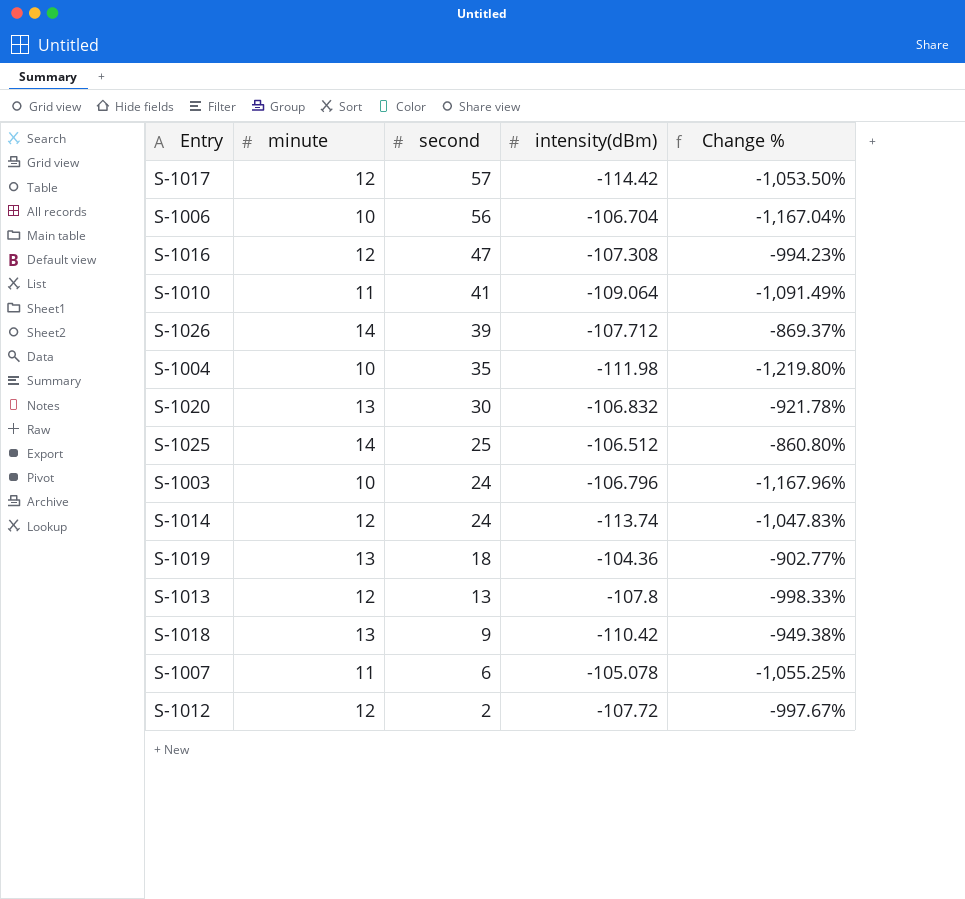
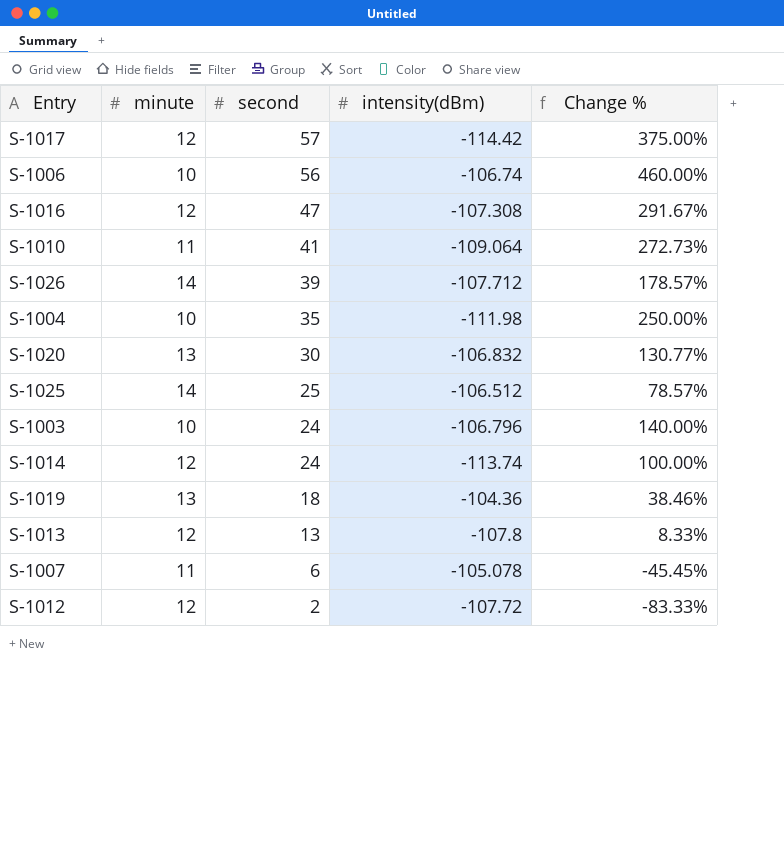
column Change % | formula: ([intensity(dBm)] - [minute]) / [minute] -> ([second] - [minute]) / [minute]
row S-1018: 13 | 9 | -110.42 | -949.38% -> none
S-1006 | intensity(dBm): -106.704 -> -106.74

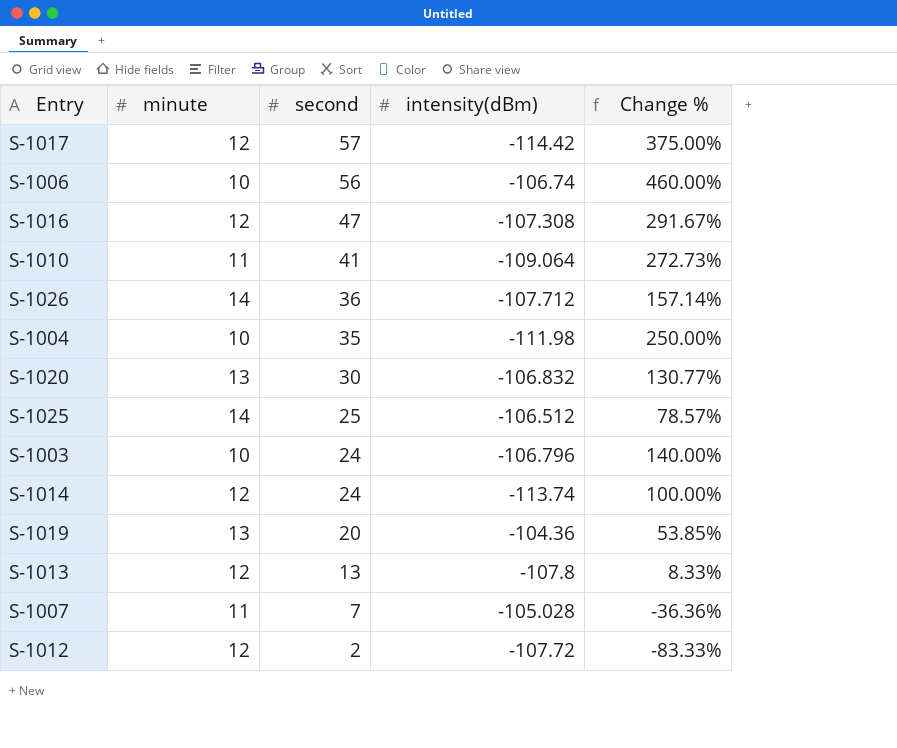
S-1026 | second: 39 -> 36
S-1026 | Change %: 178.57% -> 157.14%
S-1019 | second: 18 -> 20
S-1019 | Change %: 38.46% -> 53.85%
S-1007 | second: 6 -> 7
S-1007 | intensity(dBm): -105.078 -> -105.028
S-1007 | Change %: -45.45% -> -36.36%

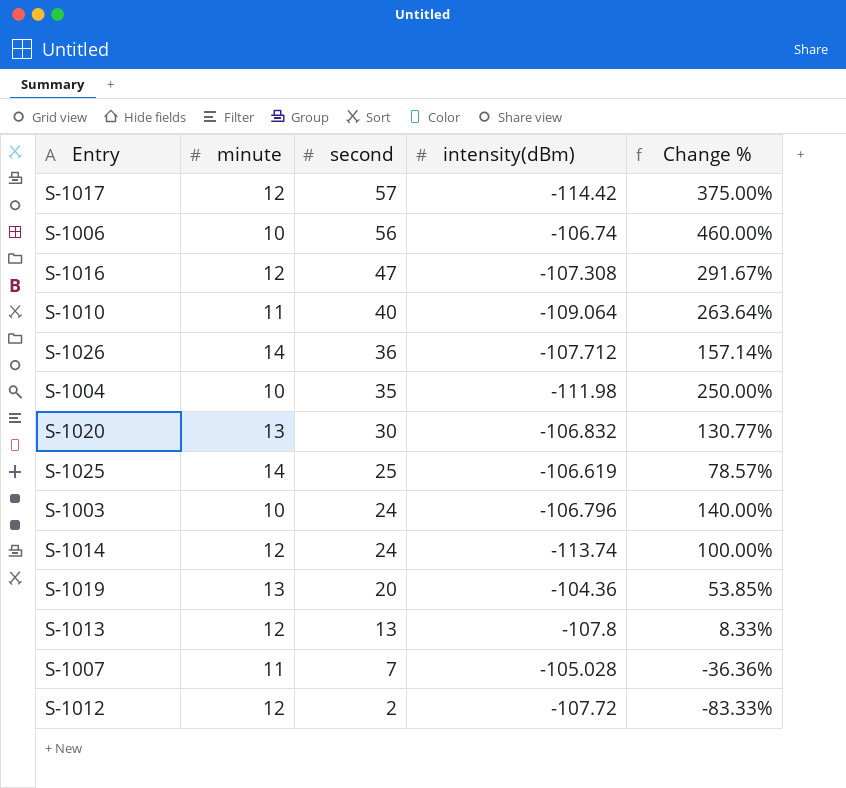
S-1010 | second: 41 -> 40
S-1010 | Change %: 272.73% -> 263.64%
S-1025 | intensity(dBm): -106.512 -> -106.619

